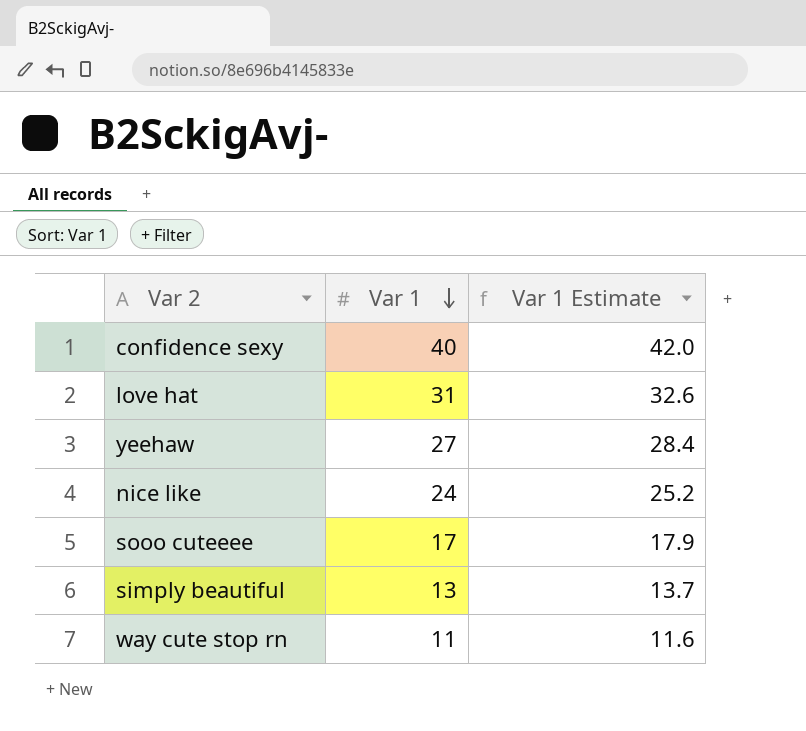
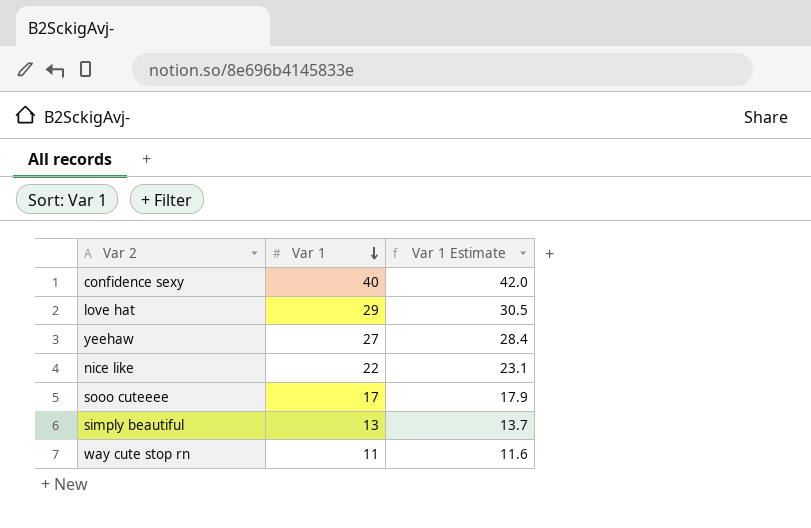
love hat | Var 1: 31 -> 29
love hat | Var 1 Estimate: 32.6 -> 30.5
nice like | Var 1: 24 -> 22
nice like | Var 1 Estimate: 25.2 -> 23.1

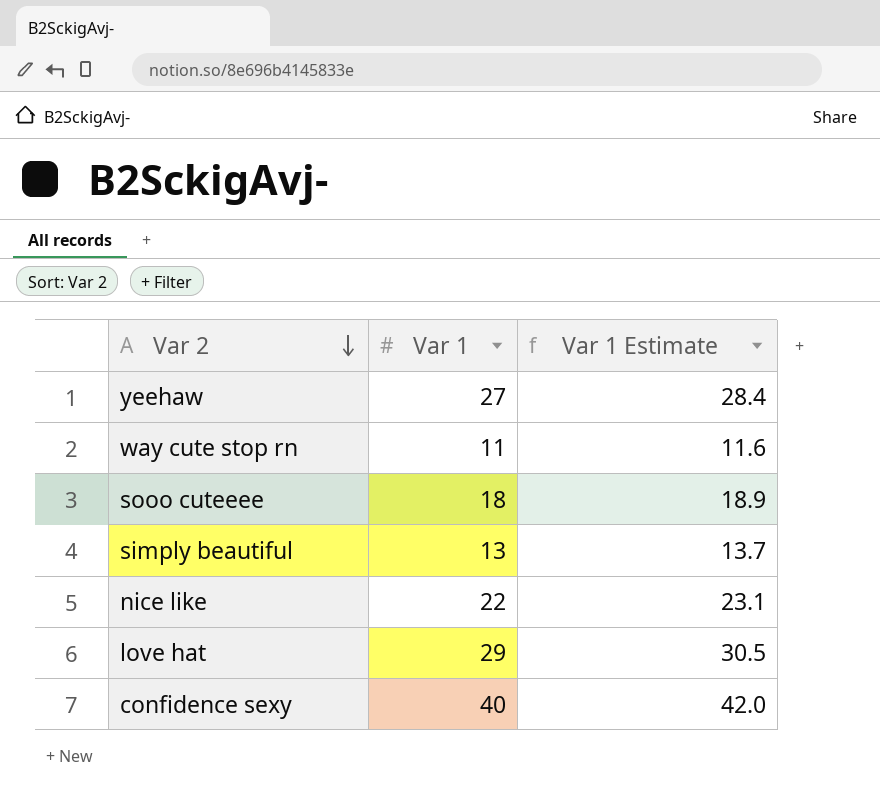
row order: Var 1 descending -> Var 2 descending
sooo cuteeee | Var 1: 17 -> 18
sooo cuteeee | Var 1 Estimate: 17.9 -> 18.9

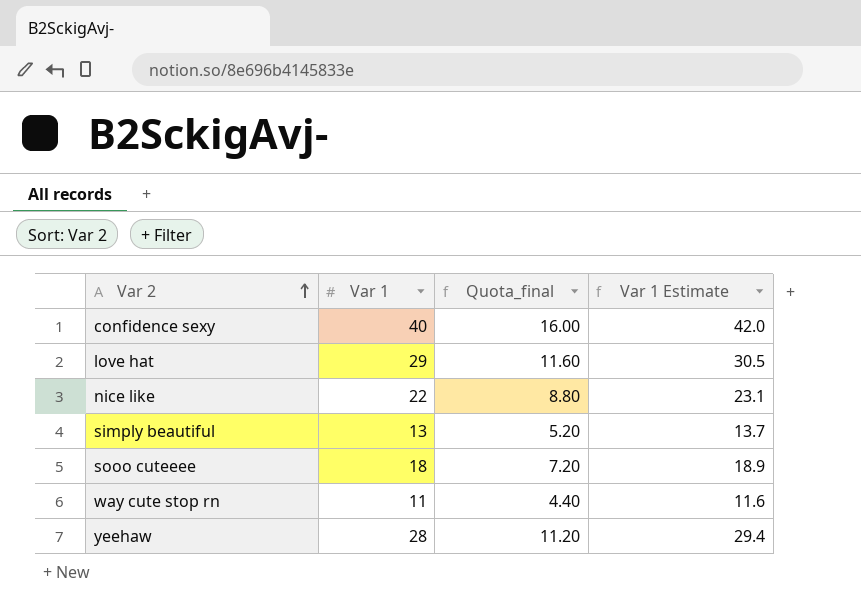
row order: Var 2 descending -> Var 2 ascending
column Quota_final | formula: none -> [Var 1] * 0.4
yeehaw | Var 1: 27 -> 28
yeehaw | Var 1 Estimate: 28.4 -> 29.4

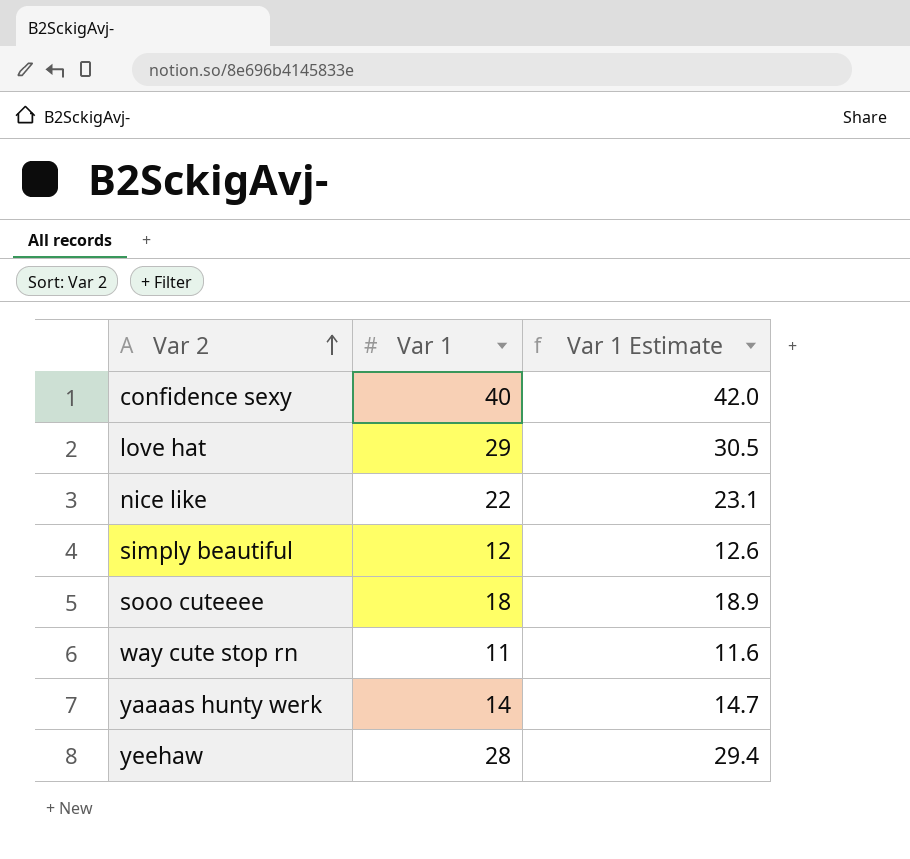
column Quota_final | formula: [Var 1] * 0.4 -> none
simply beautiful | Var 1: 13 -> 12
simply beautiful | Var 1 Estimate: 13.7 -> 12.6
row yaaaas hunty werk: none -> 14 | 14.7

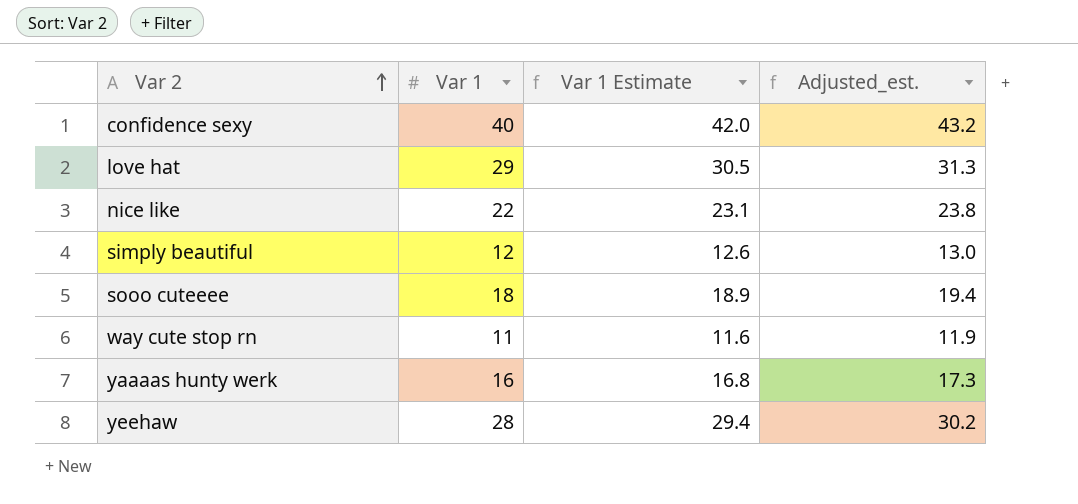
column Adjusted_est. | formula: none -> [Var 1] * 1.08
yaaaas hunty werk | Var 1: 14 -> 16
yaaaas hunty werk | Var 1 Estimate: 14.7 -> 16.8

